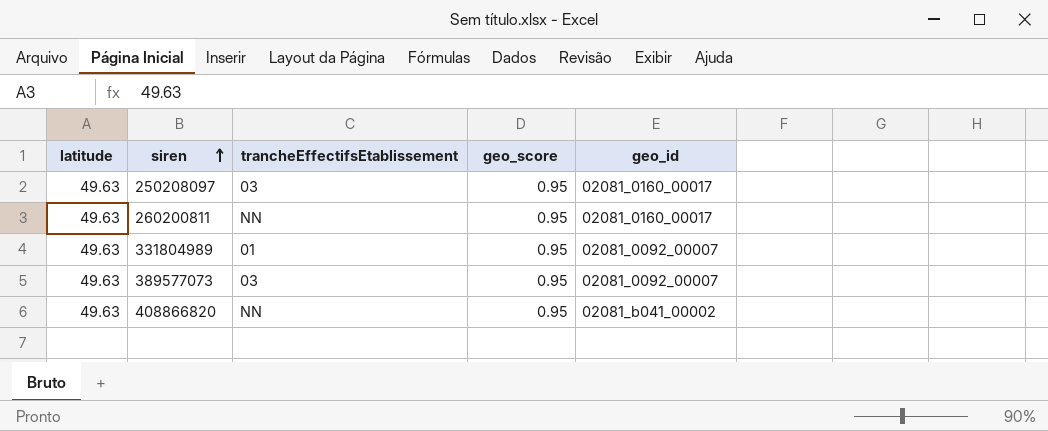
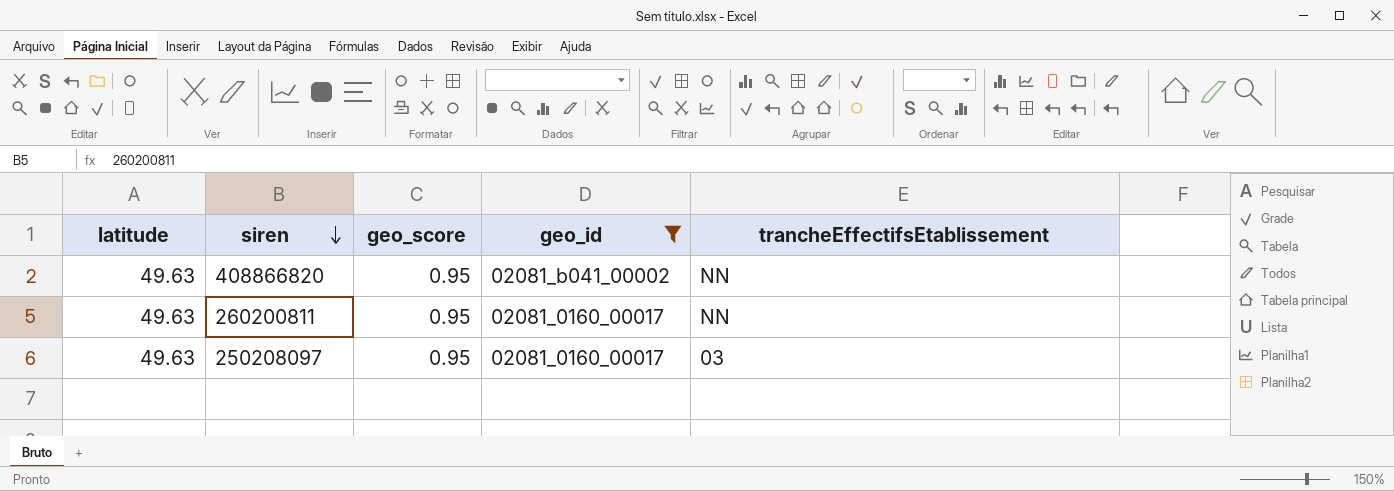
filter: none -> geo_id != 02081_0092_00007
row order: siren ascending -> siren descending
column trancheEffectifsEtablissement | position: 3 -> 5

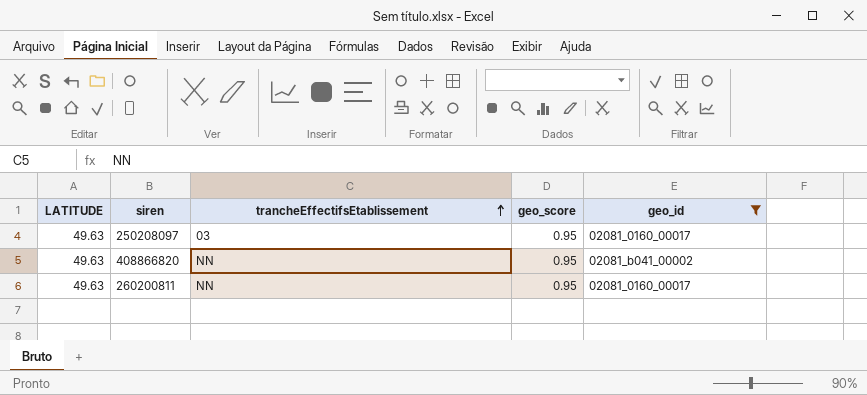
row order: siren descending -> trancheEffectifsEtablissement ascending
column name: latitude -> LATITUDE
column trancheEffectifsEtablissement | position: 5 -> 3

